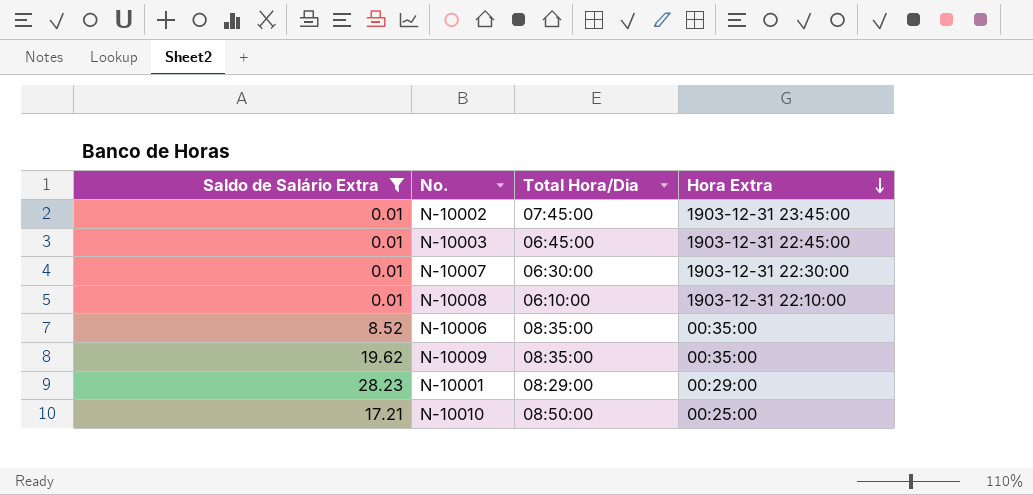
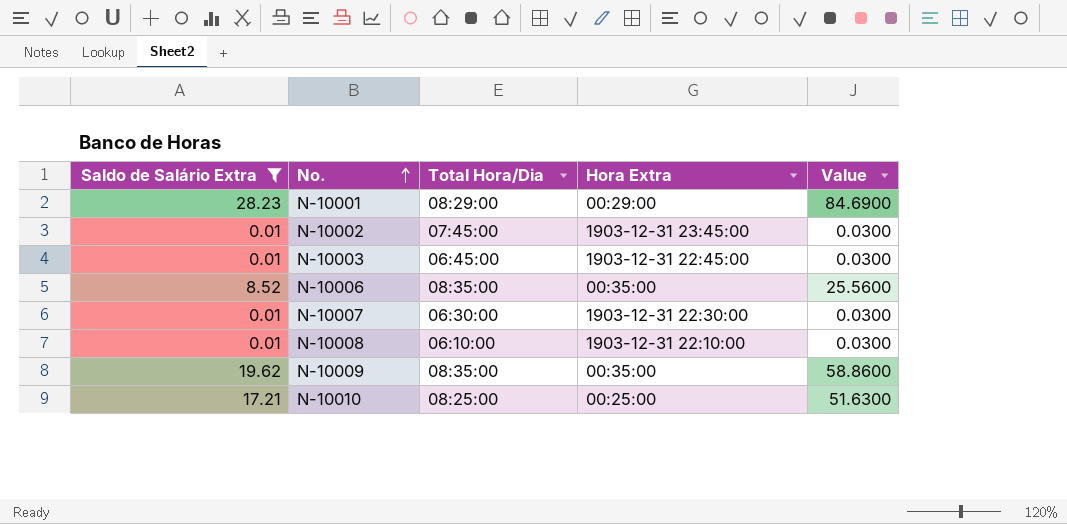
row order: Hora Extra descending -> No. ascending
column Value | formula: none -> [Saldo de Salário Extra] * 3
N-10010 | Total Hora/Dia: 08:50:00 -> 08:25:00

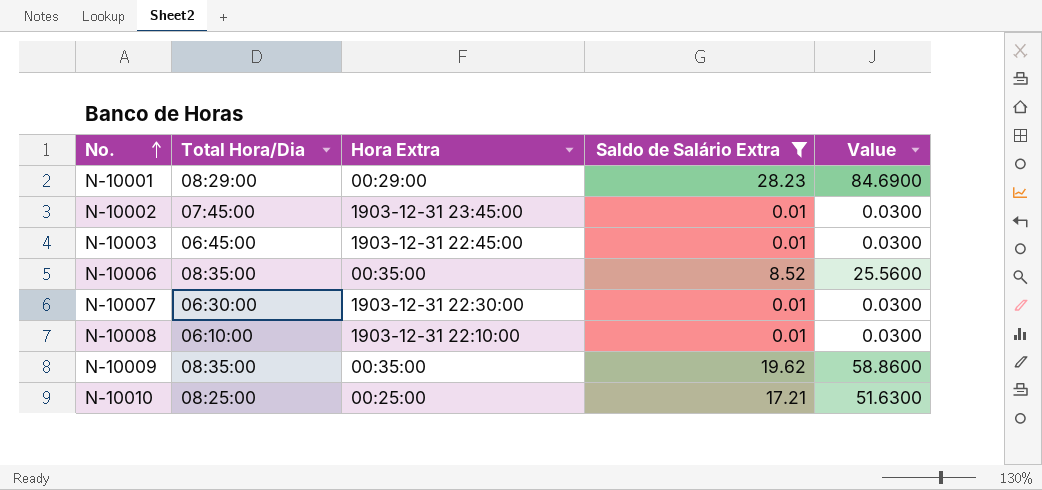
column Saldo de Salário Extra | position: 1 -> 4

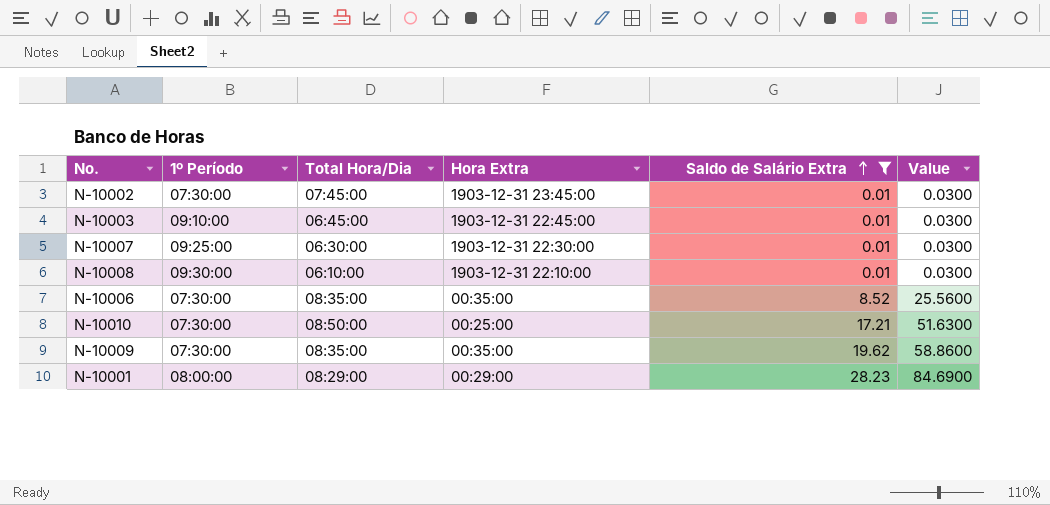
row order: No. ascending -> Saldo de Salário Extra ascending
column 1º Período | position: none -> 2
N-10010 | Total Hora/Dia: 08:25:00 -> 08:50:00

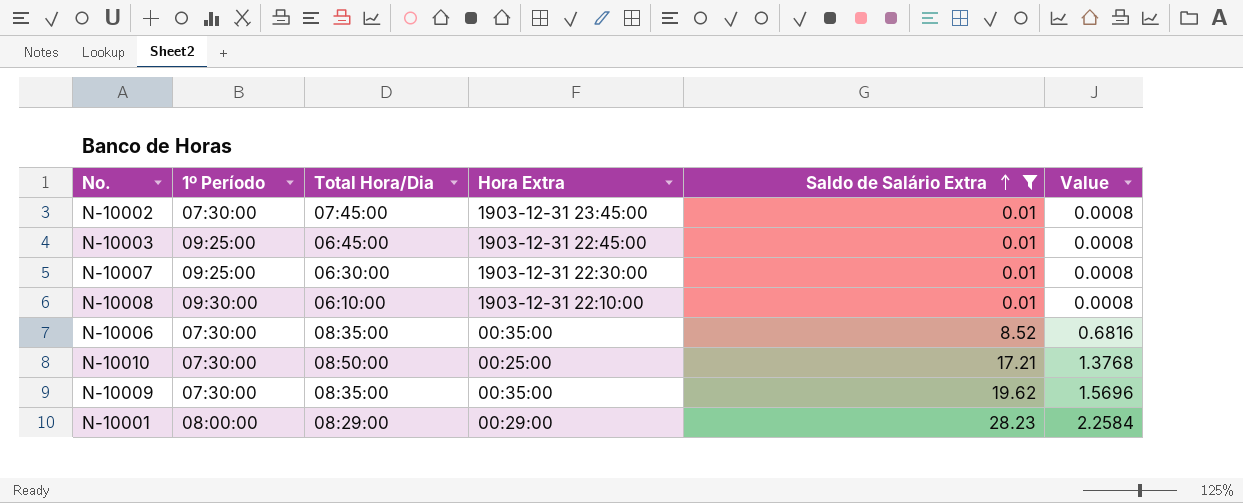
column Value | formula: [Saldo de Salário Extra] * 3 -> [Saldo de Salário Extra] * 0.08
N-10003 | 1º Período: 09:10:00 -> 09:25:00

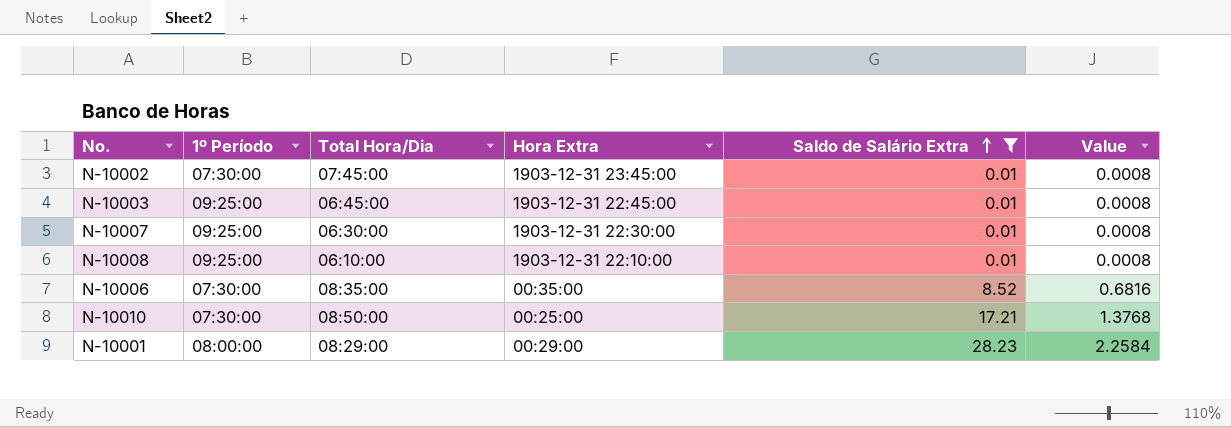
row N-10009: 07:30:00 | 08:35:00 | 00:35:00 | 19.62 | 1.5696 -> none
N-10008 | 1º Período: 09:30:00 -> 09:25:00

